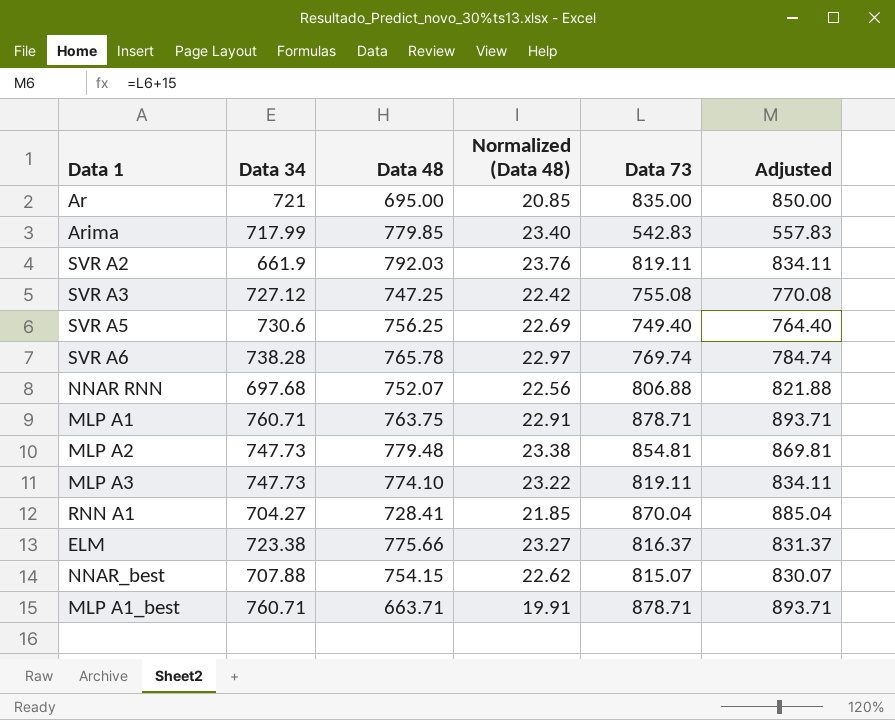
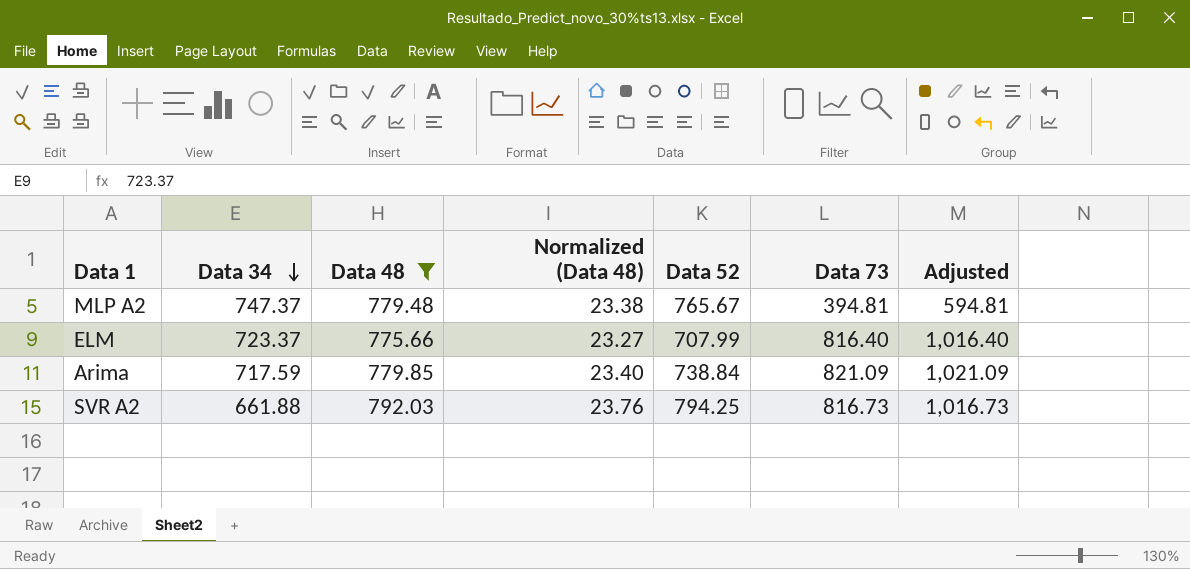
filter: none -> Data 48 >= 775.66
row order: none -> Data 34 descending
column Data 52 | position: none -> 5
column Adjusted | formula: [Data 73] + 15 -> [Data 73] + 200
MLP A2 | Data 34: 747.73 -> 747.37
MLP A2 | Data 73: 854.81 -> 394.81
ELM | Data 34: 723.38 -> 723.37
ELM | Data 73: 816.37 -> 816.40
Arima | Data 34: 717.99 -> 717.59
Arima | Data 73: 542.83 -> 821.09
SVR A2 | Data 34: 661.9 -> 661.88
SVR A2 | Data 73: 819.11 -> 816.73

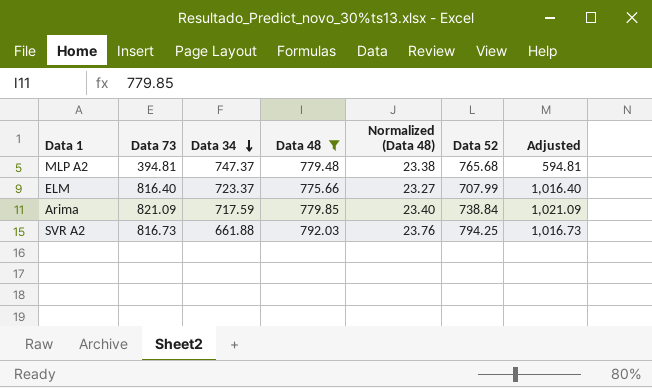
column Data 73 | position: 6 -> 2
MLP A2 | Data 52: 765.67 -> 765.68

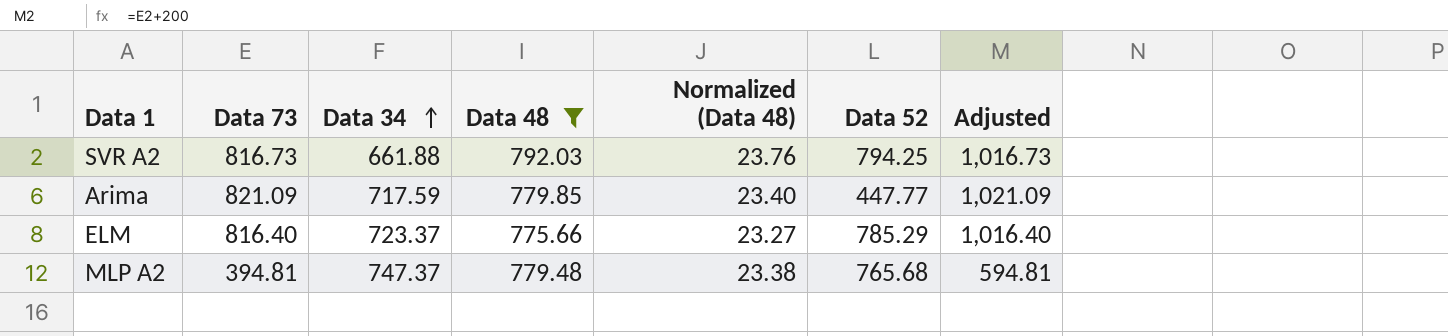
row order: Data 34 descending -> Data 34 ascending
Arima | Data 52: 738.84 -> 447.77
ELM | Data 52: 707.99 -> 785.29

